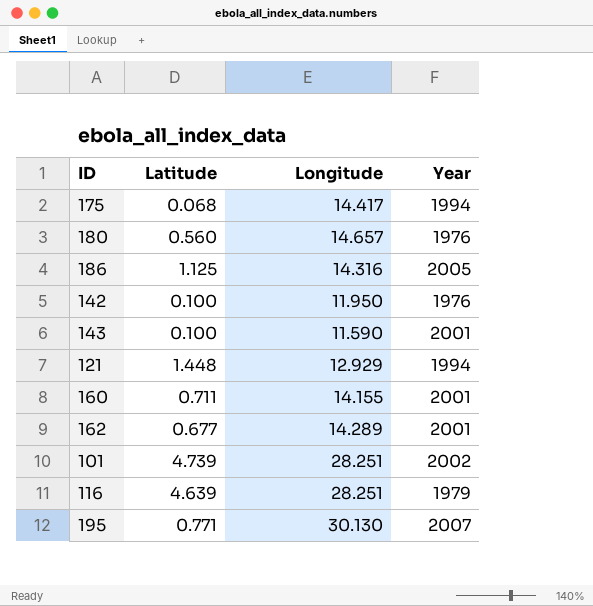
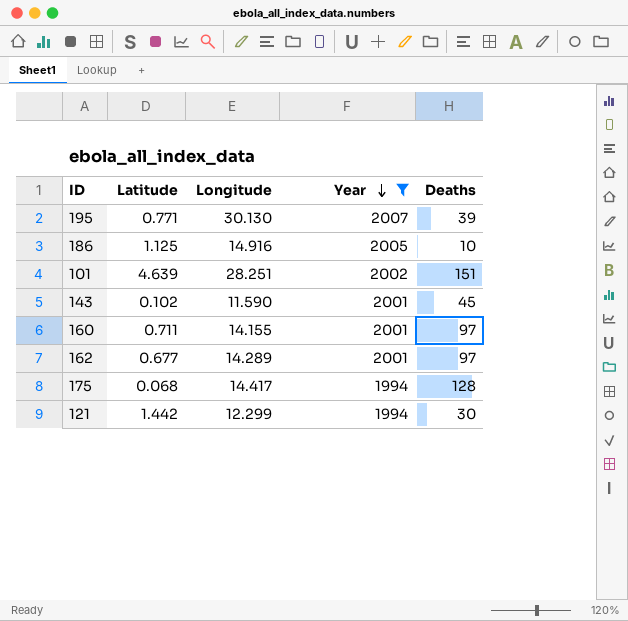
filter: none -> Year >= 1994
row order: none -> Year descending
column Deaths | position: none -> 5
186 | Longitude: 14.316 -> 14.916
101 | Latitude: 4.739 -> 4.639
143 | Latitude: 0.100 -> 0.102
121 | Latitude: 1.448 -> 1.442
121 | Longitude: 12.929 -> 12.299

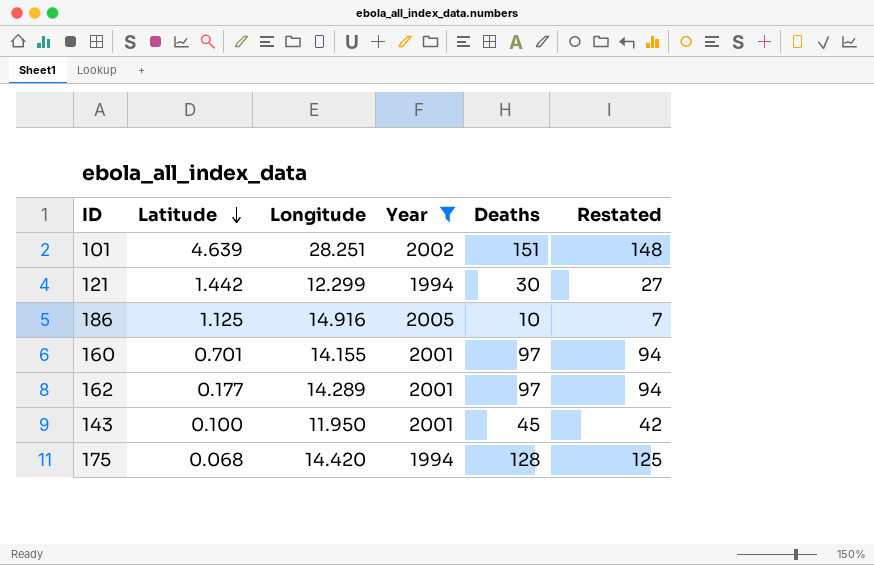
row order: Year descending -> Latitude descending
column Restated | formula: none -> [Deaths] - 3
row 195: 0.771 | 30.130 | 2007 | 39 -> none
160 | Latitude: 0.711 -> 0.701
162 | Latitude: 0.677 -> 0.177
143 | Latitude: 0.102 -> 0.100
143 | Longitude: 11.590 -> 11.950
175 | Longitude: 14.417 -> 14.420

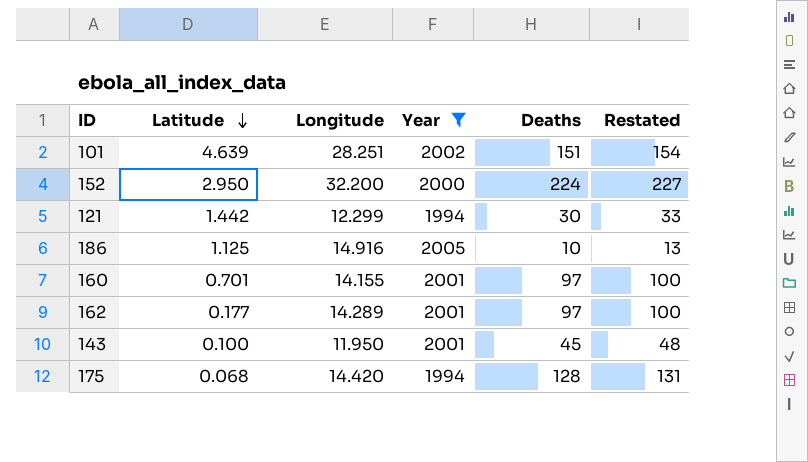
column Restated | formula: [Deaths] - 3 -> [Deaths] + 3
row 152: none -> 2.950 | 32.200 | 2000 | 224 | 227

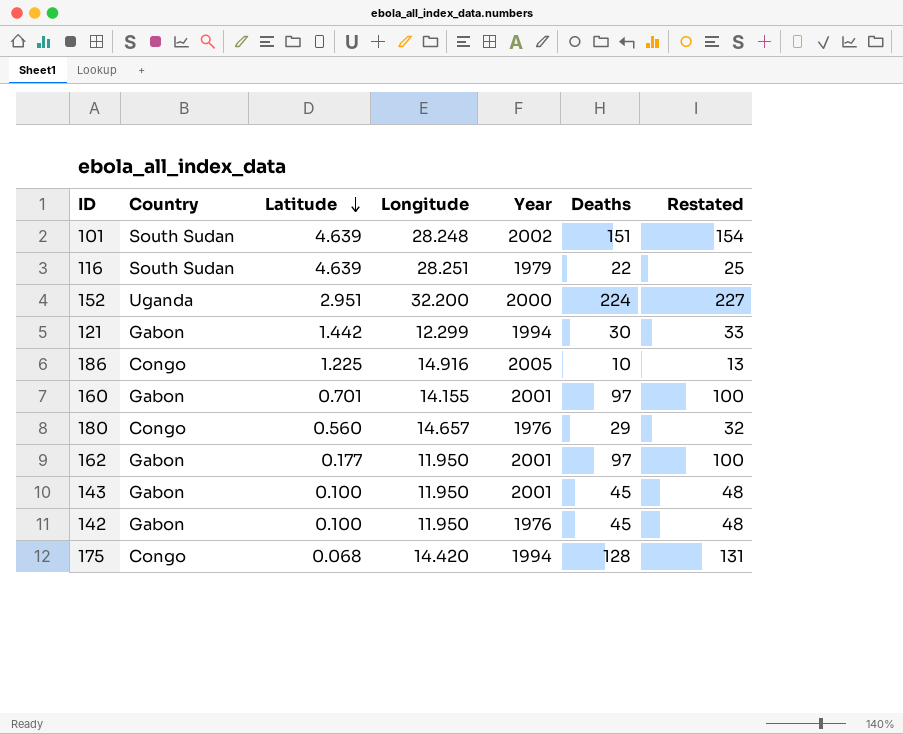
filter: Year >= 1994 -> none
column Country | position: none -> 2
101 | Longitude: 28.251 -> 28.248
152 | Latitude: 2.950 -> 2.951
186 | Latitude: 1.125 -> 1.225
162 | Longitude: 14.289 -> 11.950

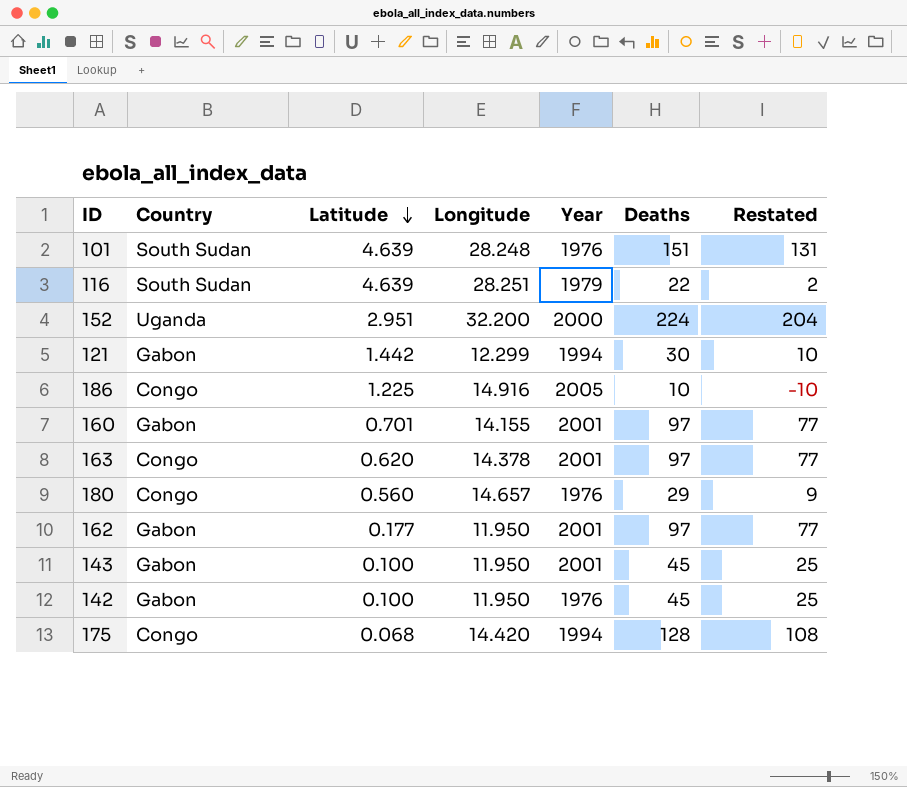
column Restated | formula: [Deaths] + 3 -> [Deaths] - 20
101 | Year: 2002 -> 1976
row 163: none -> Congo | 0.620 | 14.378 | 2001 | 97 | 77

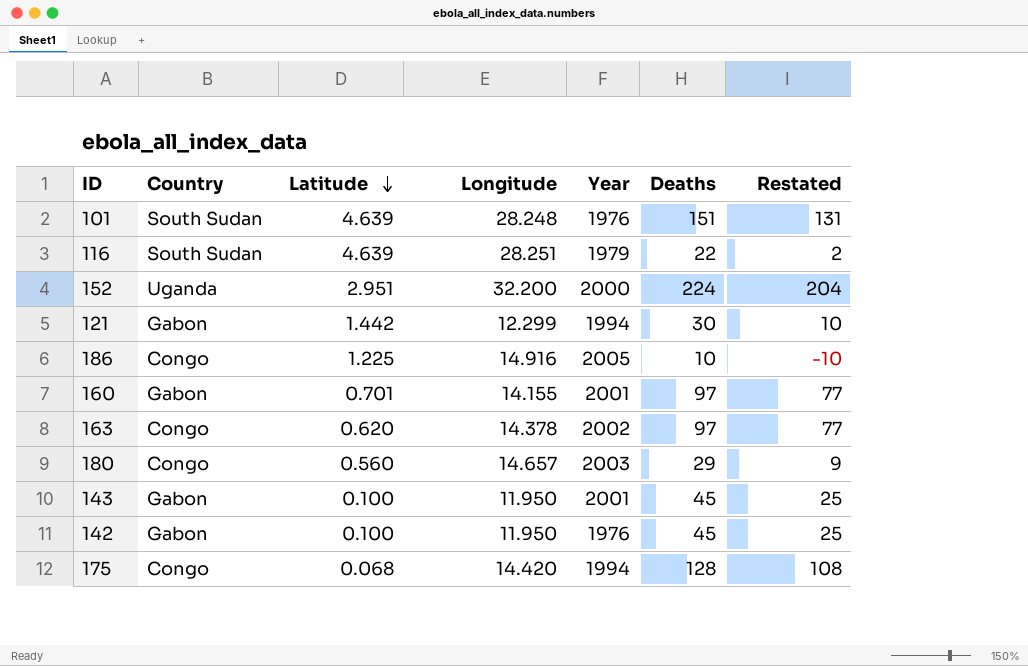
row 162: Gabon | 0.177 | 11.950 | 2001 | 97 | 77 -> none
163 | Year: 2001 -> 2002
180 | Year: 1976 -> 2003

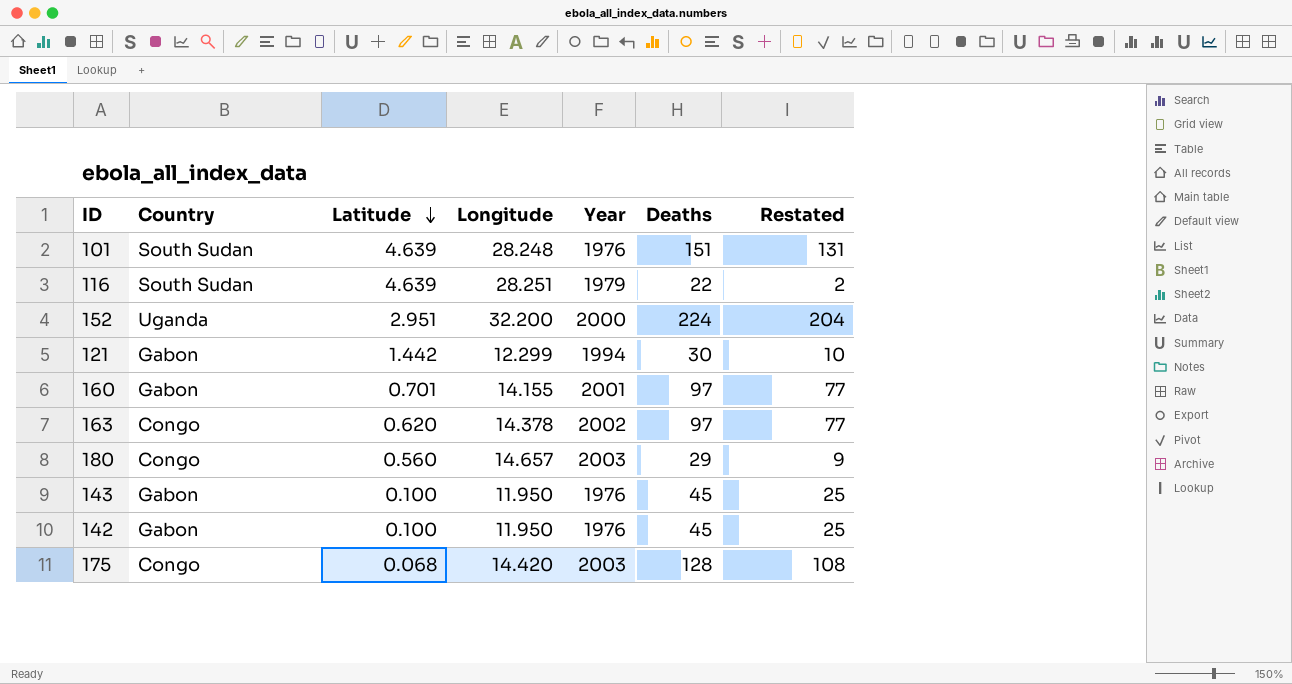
row 186: Congo | 1.225 | 14.916 | 2005 | 10 | -10 -> none
143 | Year: 2001 -> 1976
175 | Year: 1994 -> 2003

